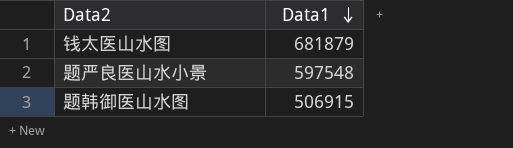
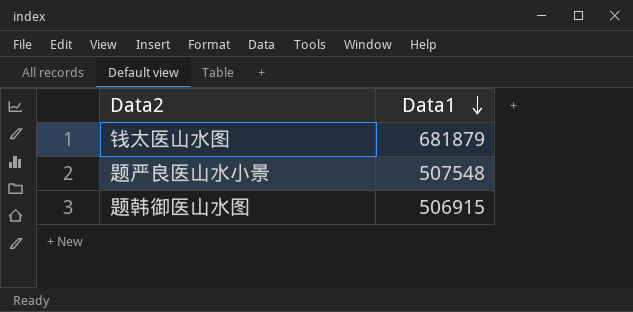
题严良医山水小景 | Data1: 597548 -> 507548

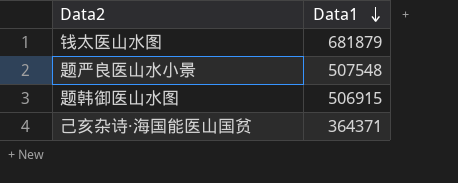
row 己亥杂诗·海国能医山国贫: none -> 364371

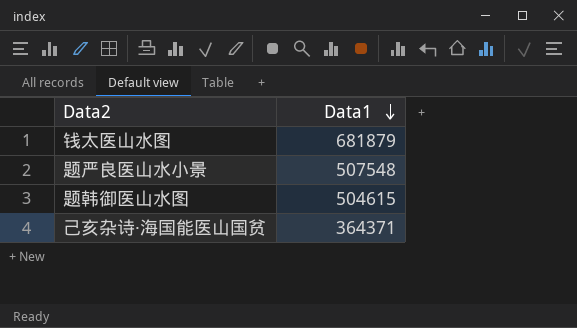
题韩御医山水图 | Data1: 506915 -> 504615

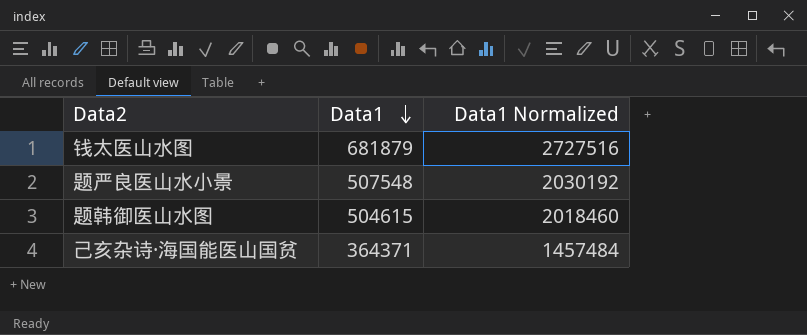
column Data1 Normalized | formula: none -> [Data1] * 4

